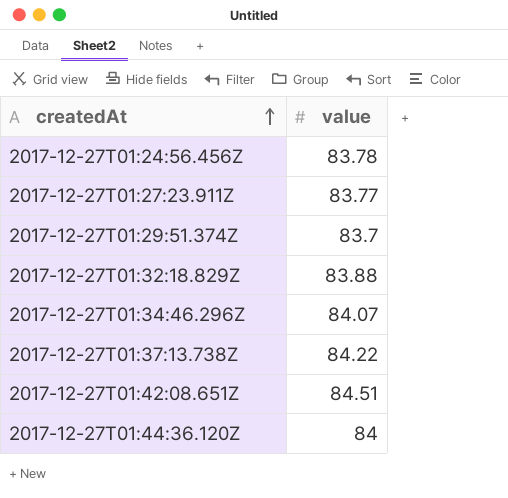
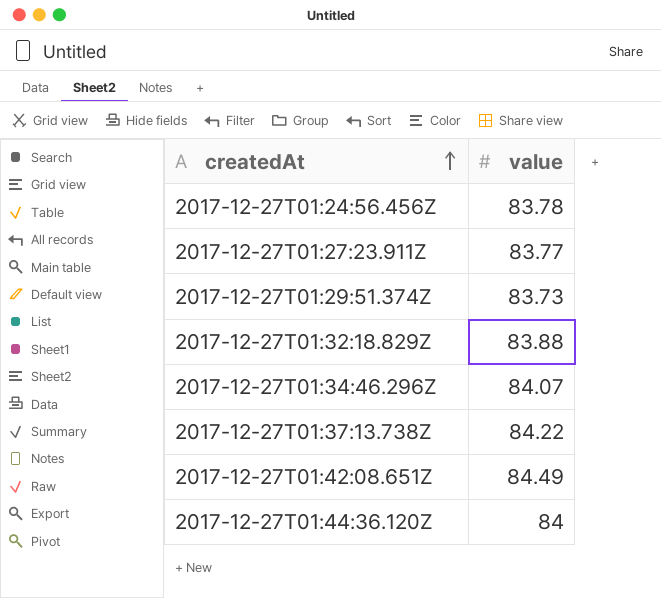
2017-12-27T01:29:51.374Z | value: 83.7 -> 83.73
2017-12-27T01:42:08.651Z | value: 84.51 -> 84.49

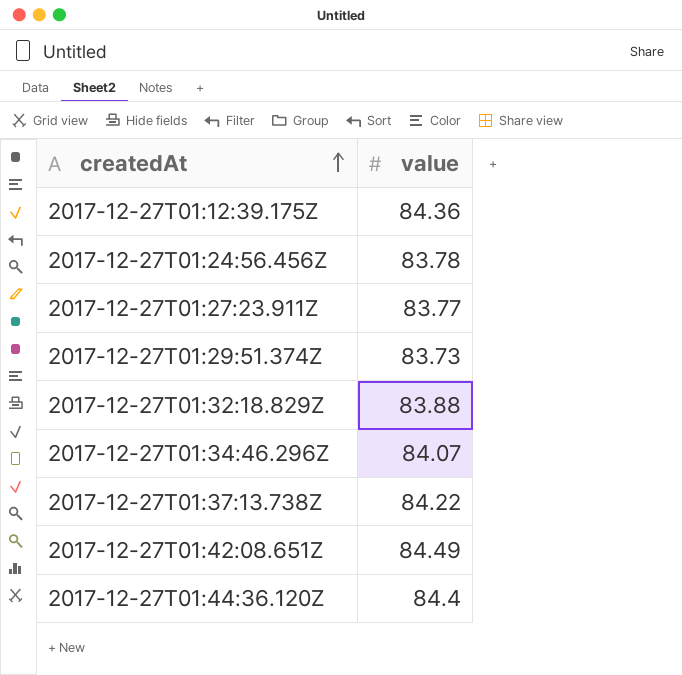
row 2017-12-27T01:12:39.175Z: none -> 84.36
2017-12-27T01:44:36.120Z | value: 84 -> 84.4

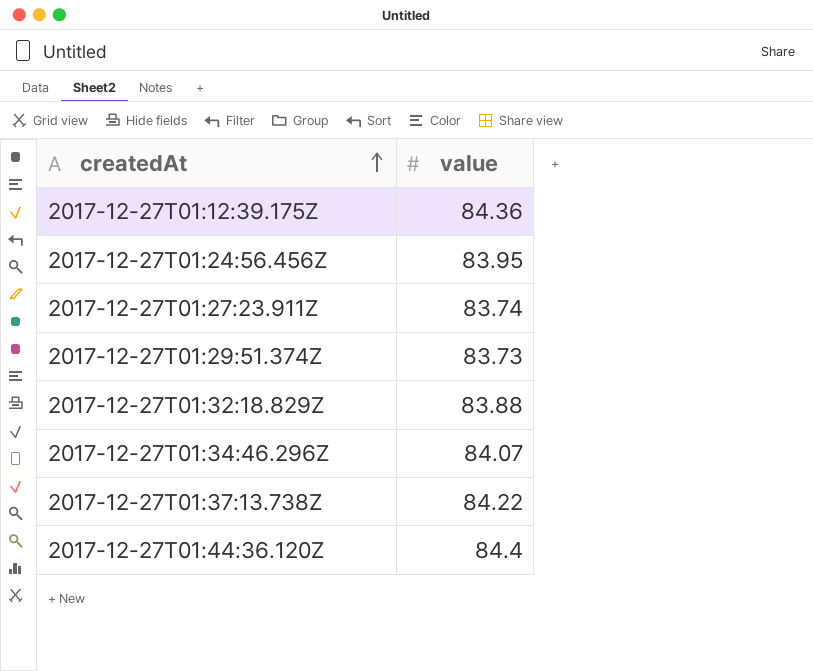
row 2017-12-27T01:42:08.651Z: 84.49 -> none
2017-12-27T01:24:56.456Z | value: 83.78 -> 83.95
2017-12-27T01:27:23.911Z | value: 83.77 -> 83.74

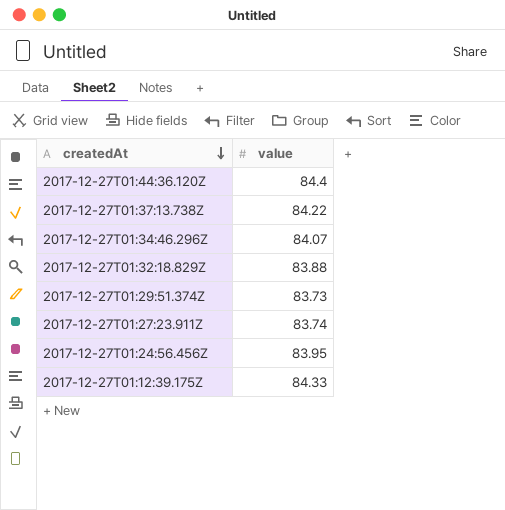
row order: createdAt ascending -> createdAt descending
2017-12-27T01:12:39.175Z | value: 84.36 -> 84.33

